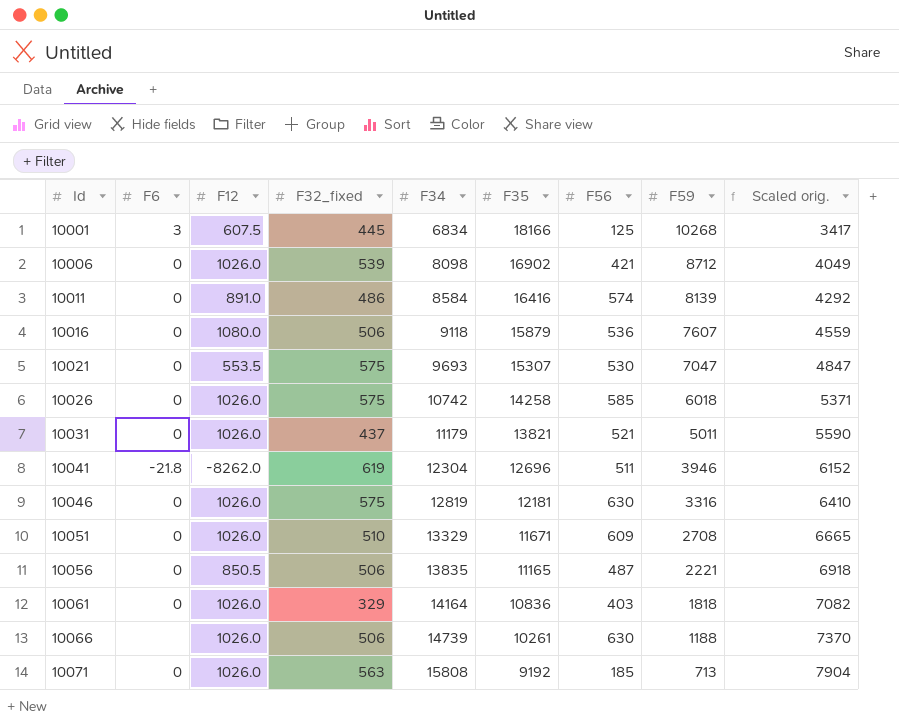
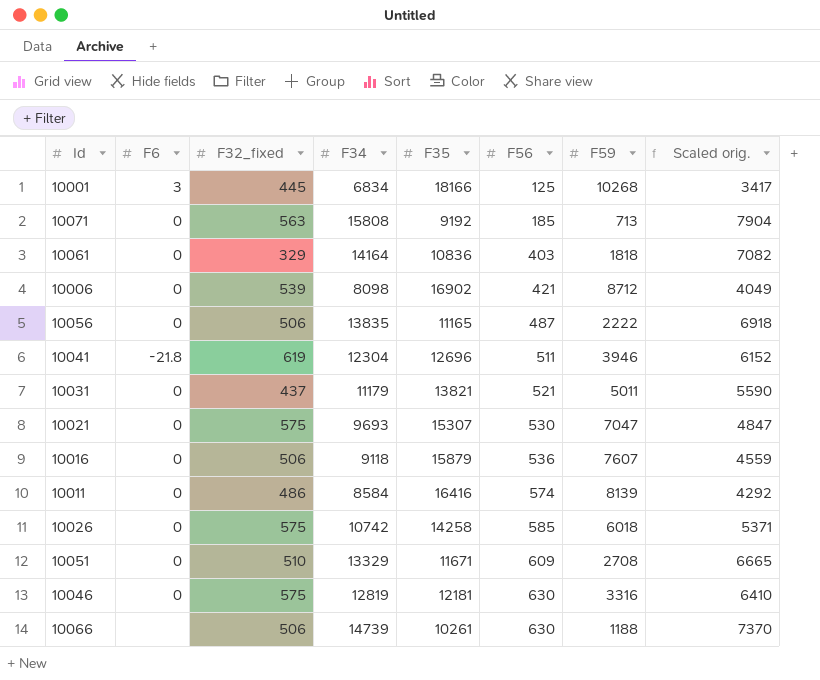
row order: Id ascending -> F56 ascending
column F12 | position: 3 -> none
10056 | F59: 2221 -> 2222

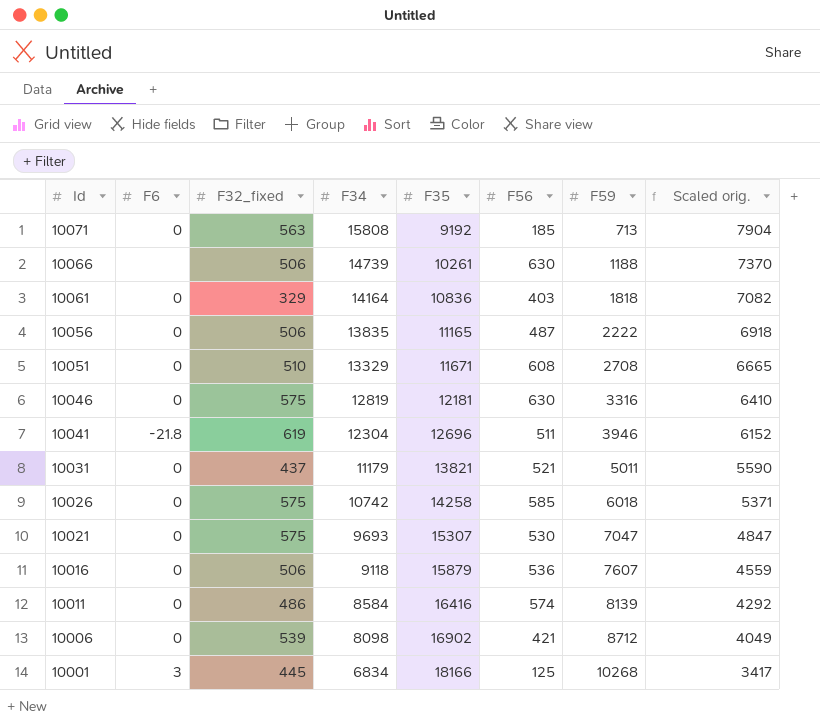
row order: F56 ascending -> Id descending
10051 | F56: 609 -> 608

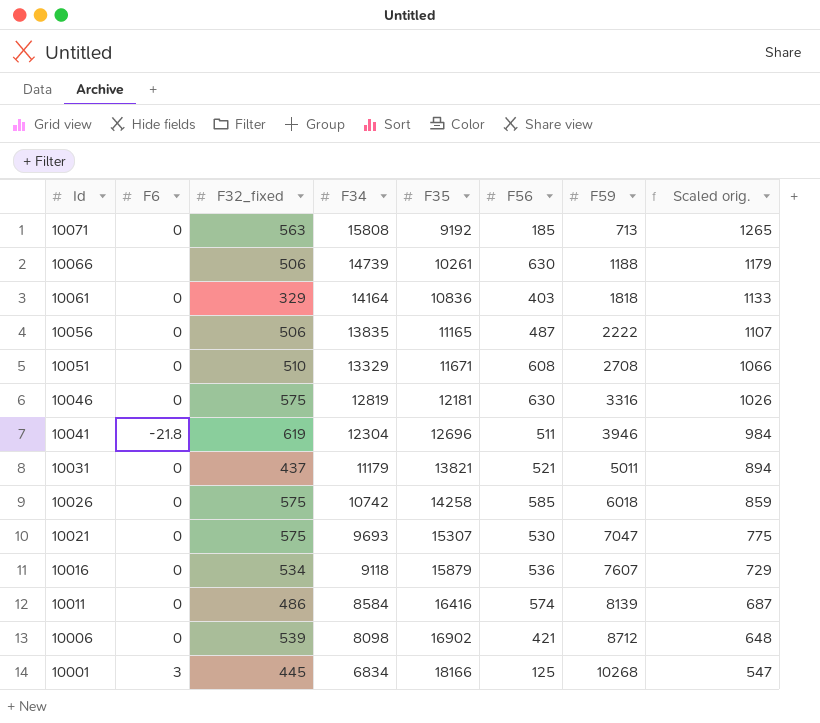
column Scaled orig. | formula: [F34] * 0.5 -> [F34] * 0.08
10016 | F32_fixed: 506 -> 534

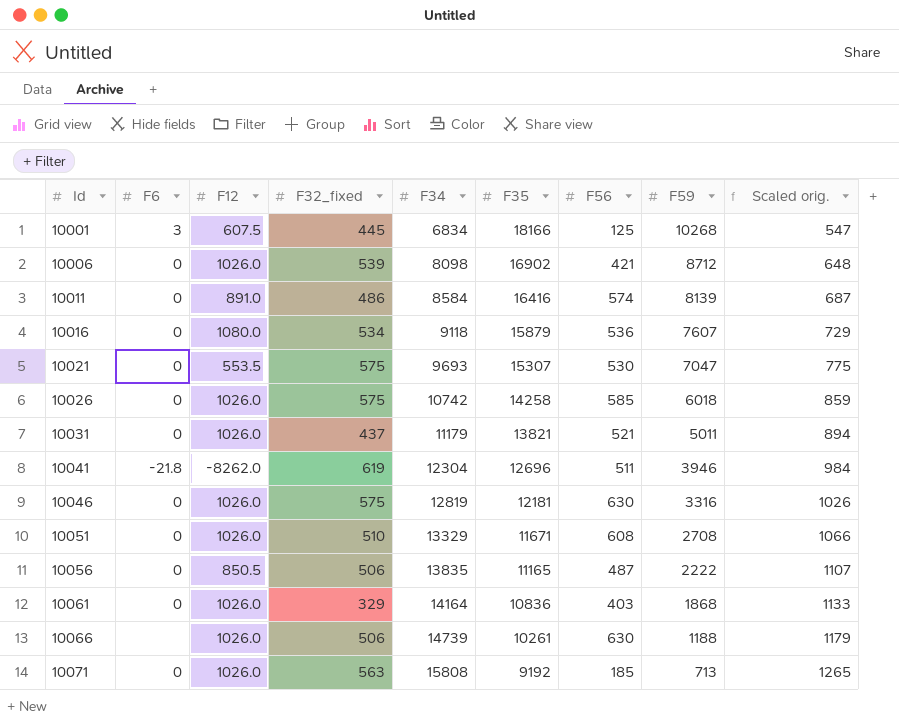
row order: Id descending -> Id ascending
column F12 | position: none -> 3
10061 | F59: 1818 -> 1868

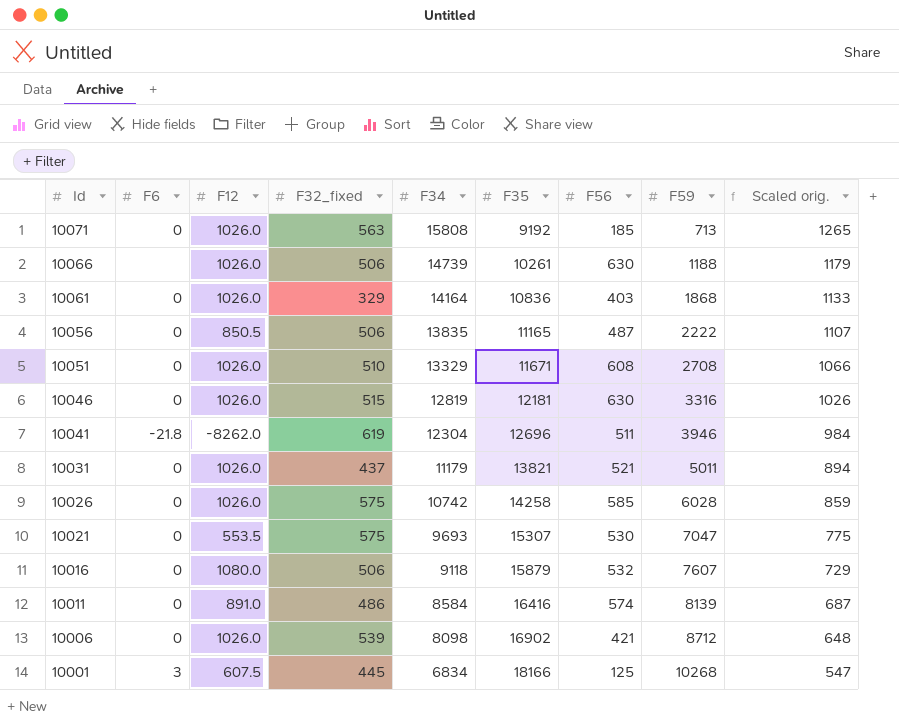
row order: Id ascending -> Id descending
10046 | F32_fixed: 575 -> 515
10026 | F59: 6018 -> 6028
10016 | F32_fixed: 534 -> 506
10016 | F56: 536 -> 532

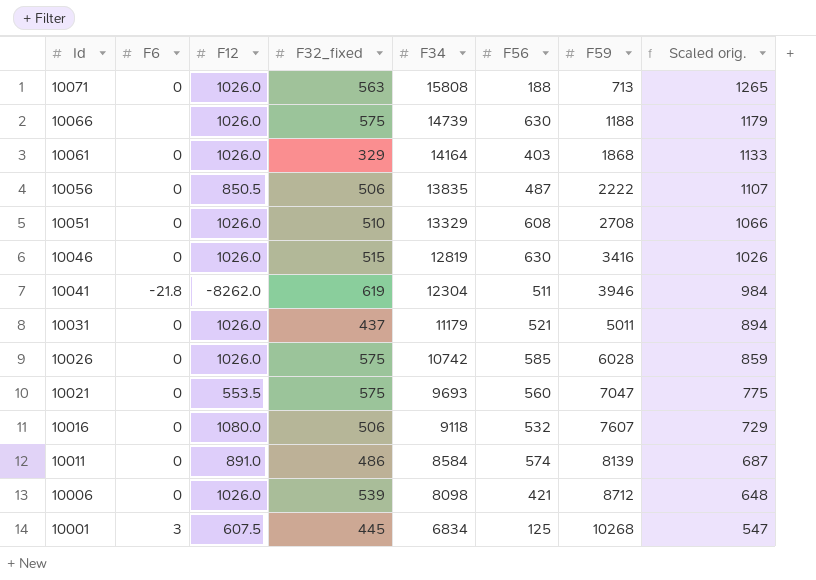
column F35 | position: 6 -> none
10071 | F56: 185 -> 188
10066 | F32_fixed: 506 -> 575
10046 | F59: 3316 -> 3416
10021 | F56: 530 -> 560

